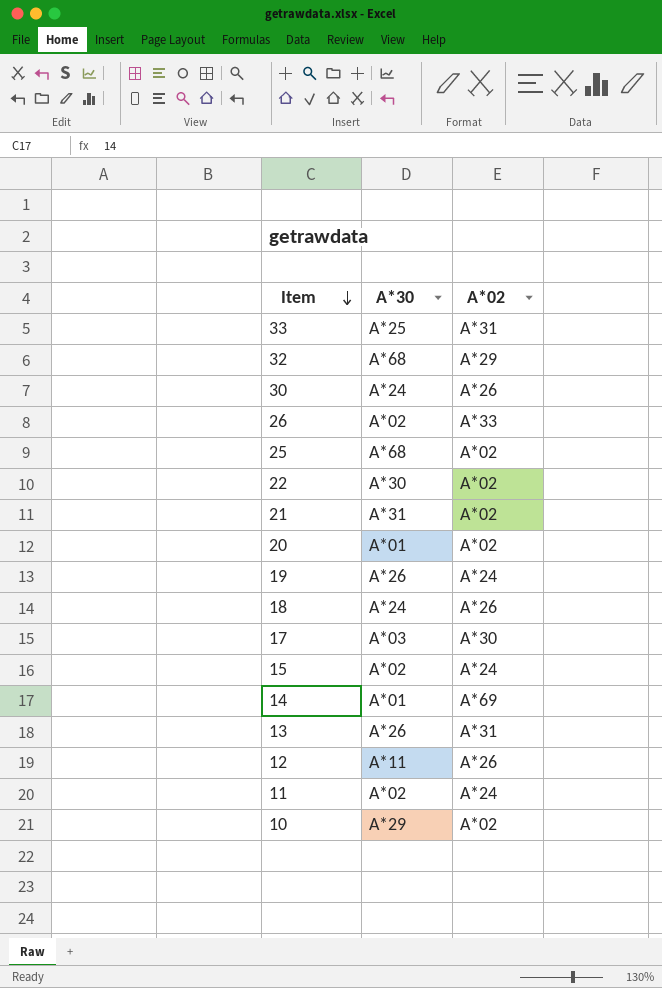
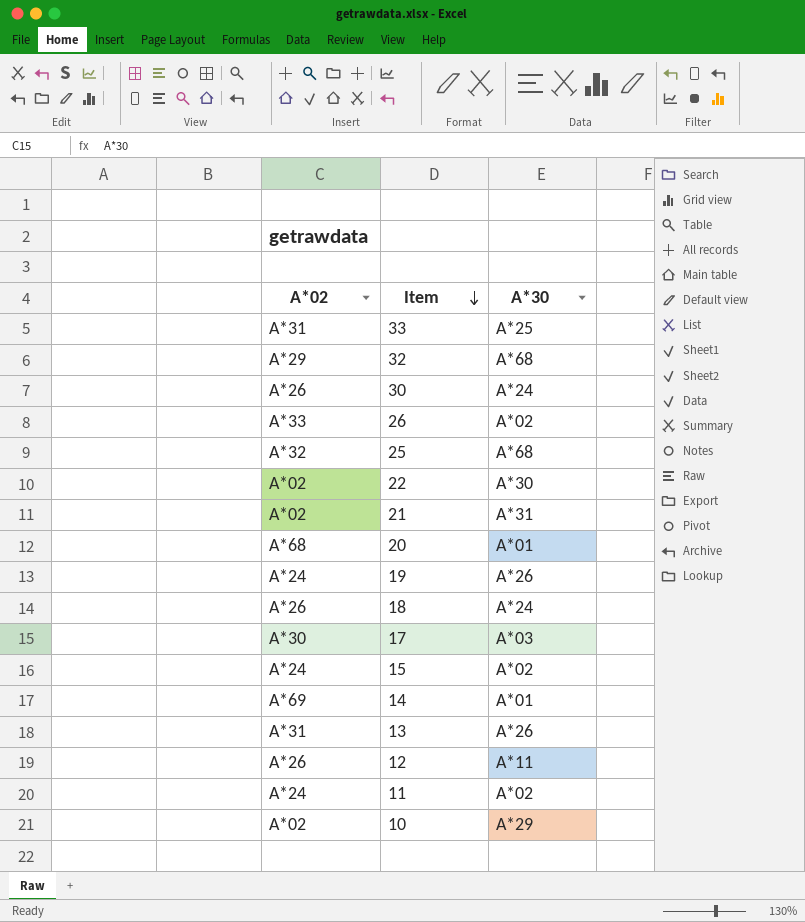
column A*02 | position: 3 -> 1
25 | A*02: A*02 -> A*32
20 | A*02: A*02 -> A*68

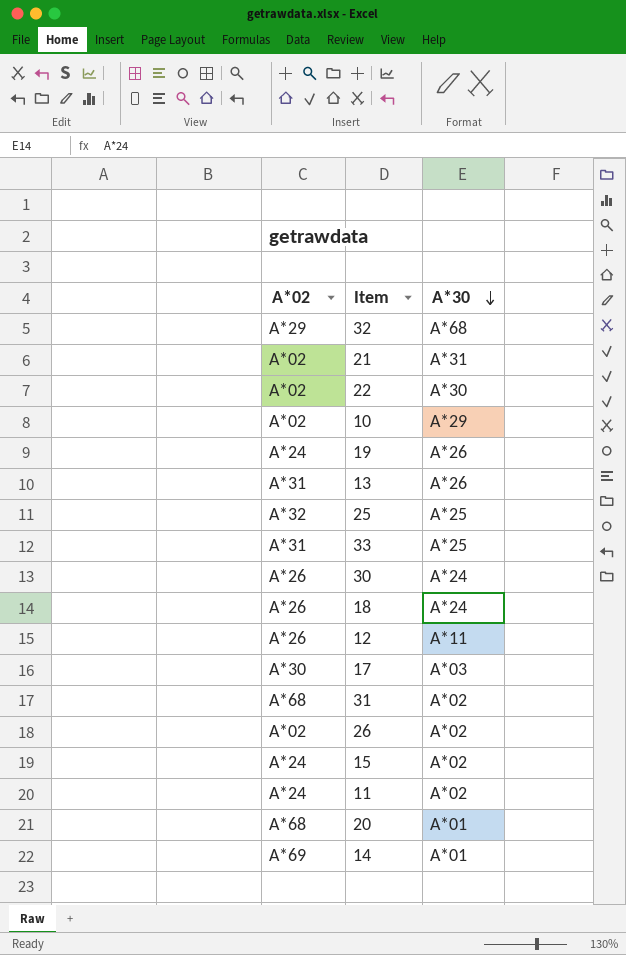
row order: Item descending -> A*30 descending
25 | A*30: A*68 -> A*25
row 31: none -> A*68 | A*02
26 | A*02: A*33 -> A*02

